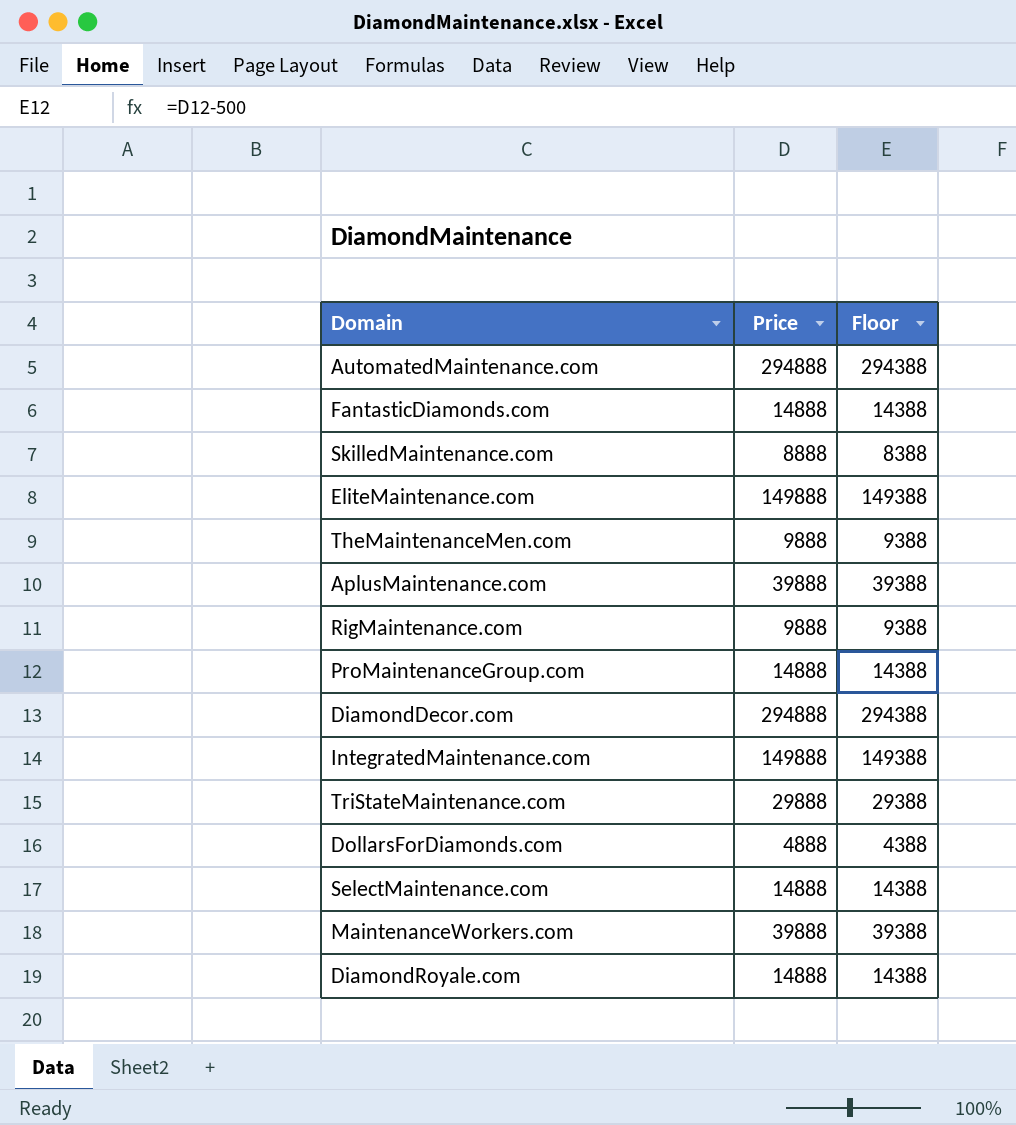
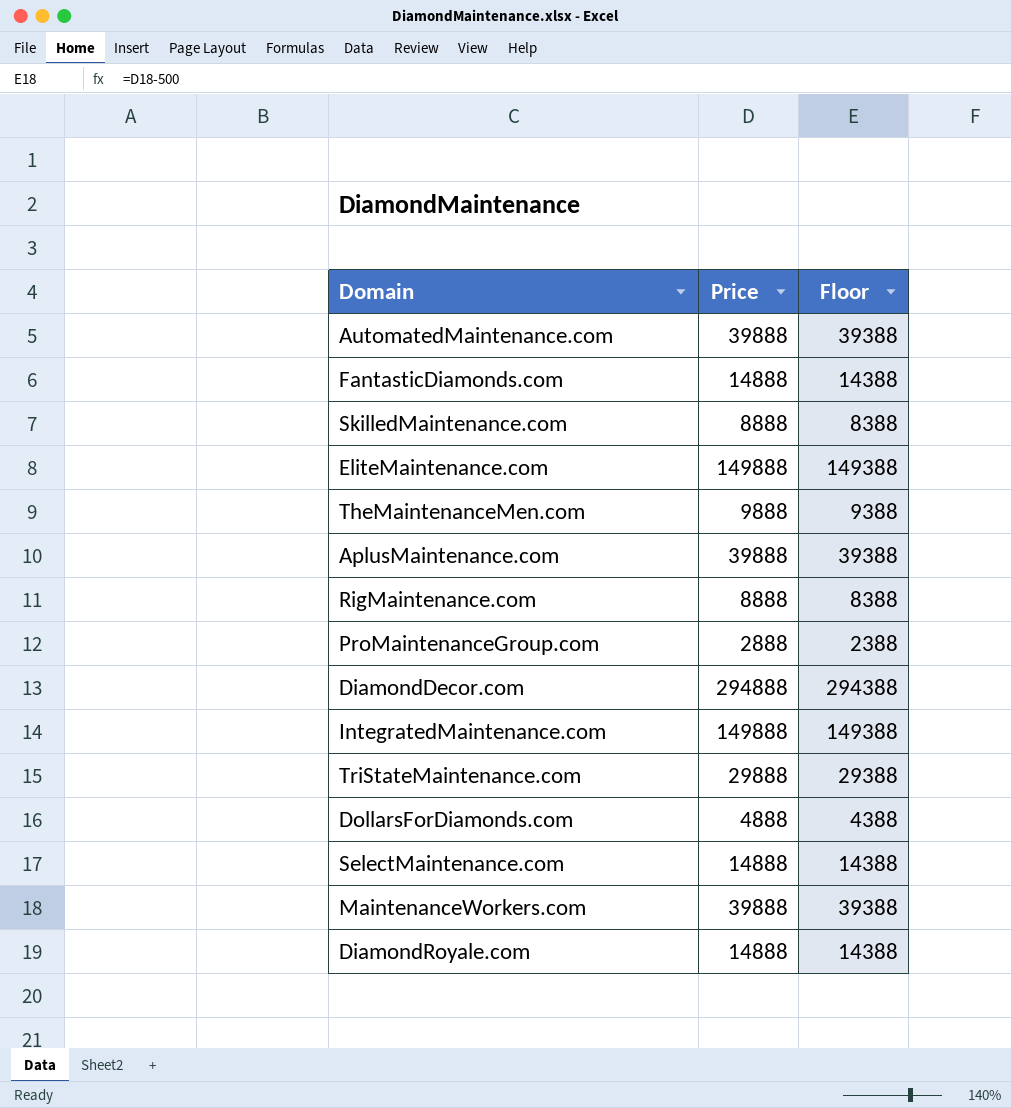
AutomatedMaintenance.com | Price: 294888 -> 39888
AutomatedMaintenance.com | Floor: 294388 -> 39388
RigMaintenance.com | Price: 9888 -> 8888
RigMaintenance.com | Floor: 9388 -> 8388
ProMaintenanceGroup.com | Price: 14888 -> 2888
ProMaintenanceGroup.com | Floor: 14388 -> 2388

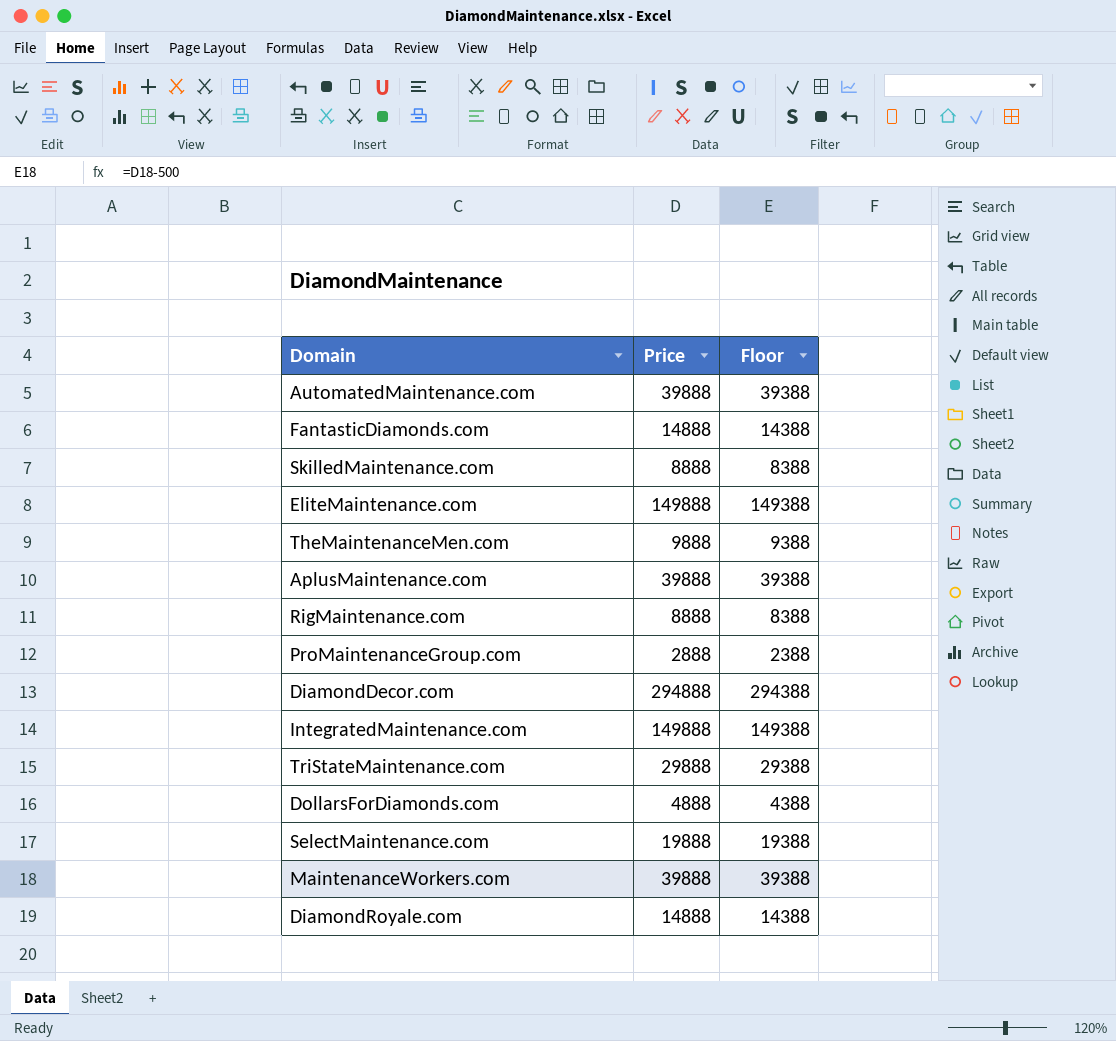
SelectMaintenance.com | Price: 14888 -> 19888
SelectMaintenance.com | Floor: 14388 -> 19388

